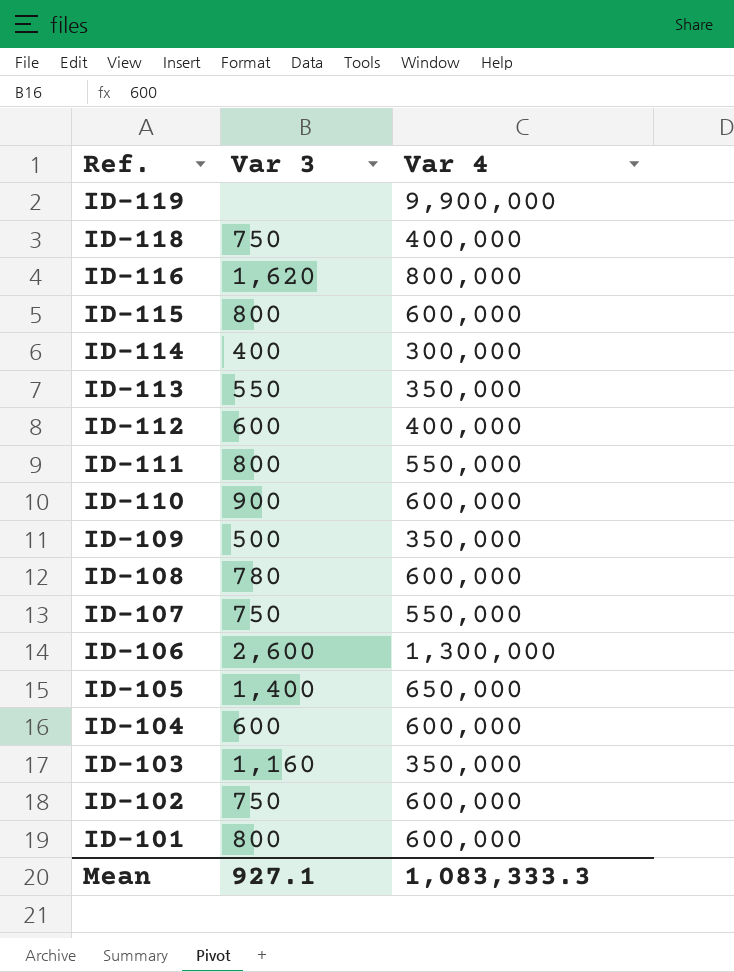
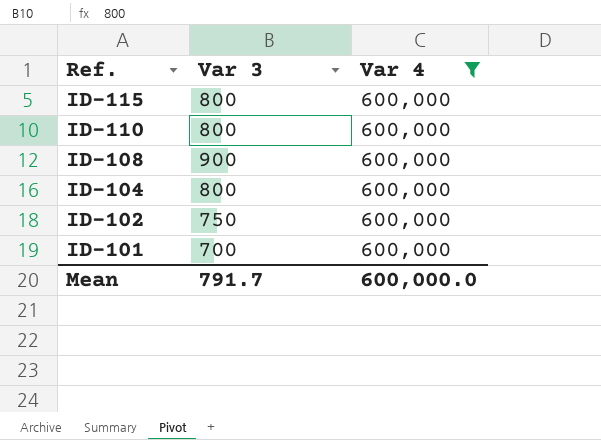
filter: none -> Var 4 = 600,000
ID-110 | Var 3: 900 -> 800
ID-108 | Var 3: 780 -> 900
ID-104 | Var 3: 600 -> 800
ID-101 | Var 3: 800 -> 700
Mean | Var 3: 927.1 -> 791.7
Mean | Var 4: 1,083,333.3 -> 600,000.0

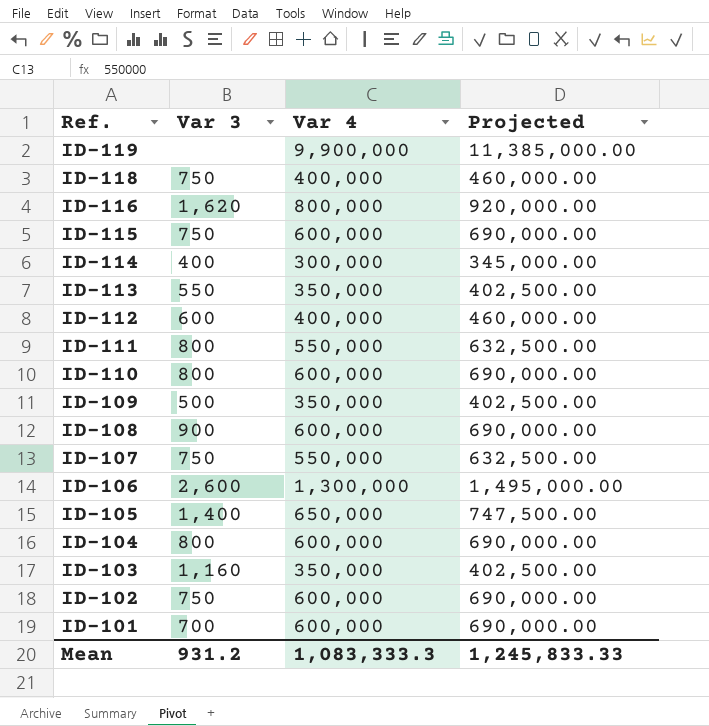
filter: Var 4 = 600,000 -> none
column Projected | formula: none -> [Var 4] * 1.15
ID-115 | Var 3: 800 -> 750
Mean | Var 3: 791.7 -> 931.2
Mean | Var 4: 600,000.0 -> 1,083,333.3

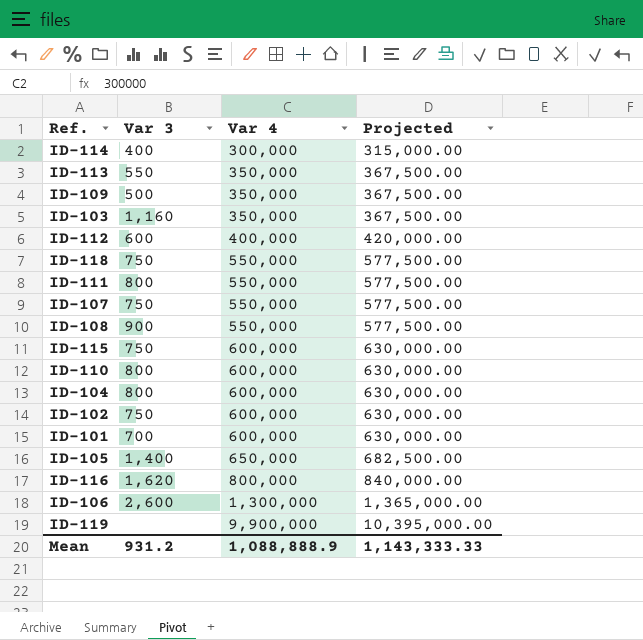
row order: Ref. descending -> Var 4 ascending
column Projected | formula: [Var 4] * 1.15 -> [Var 4] * 1.05
ID-118 | Var 4: 400,000 -> 550,000
ID-108 | Var 4: 600,000 -> 550,000
Mean | Var 4: 1,083,333.3 -> 1,088,888.9
Mean | Projected: 1,245,833.33 -> 1,143,333.33

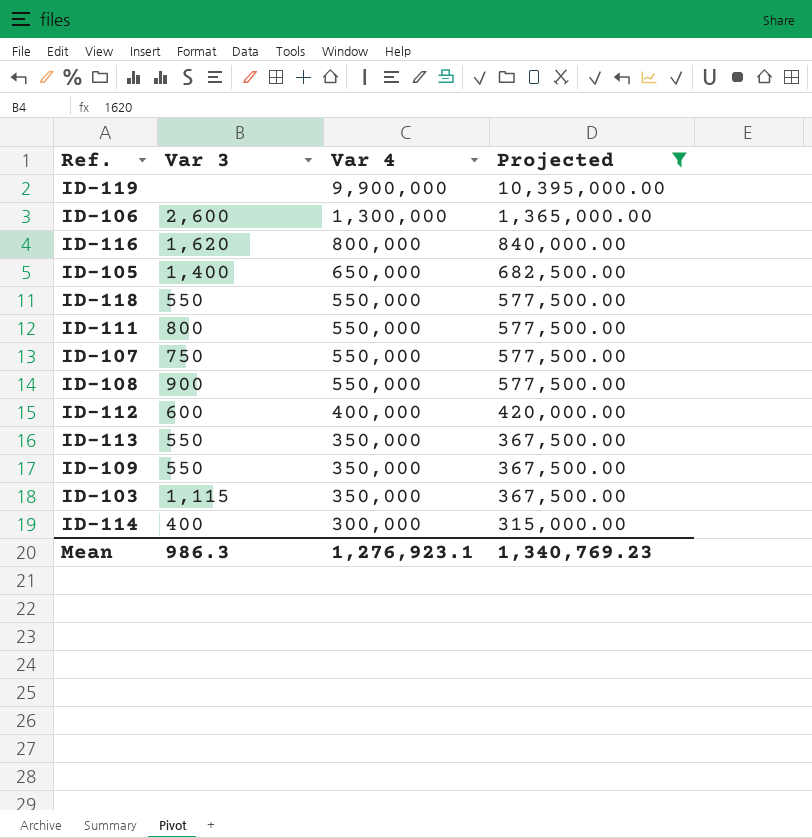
filter: none -> Projected != 630,000.00
row order: Var 4 ascending -> Var 4 descending
ID-118 | Var 3: 750 -> 550
ID-109 | Var 3: 500 -> 550
ID-103 | Var 3: 1,160 -> 1,115
Mean | Var 3: 931.2 -> 986.3
Mean | Var 4: 1,088,888.9 -> 1,276,923.1
Mean | Projected: 1,143,333.33 -> 1,340,769.23

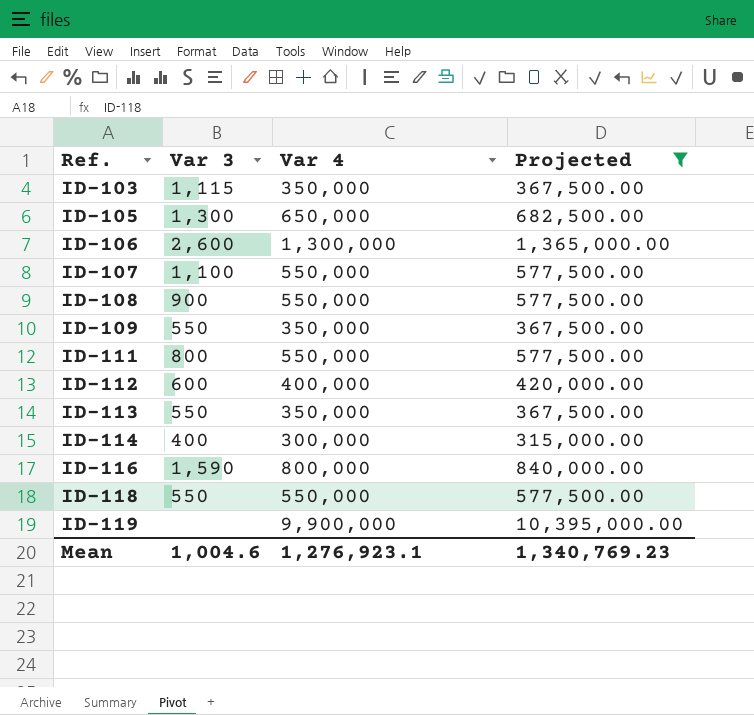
row order: Var 4 descending -> Ref. ascending
ID-105 | Var 3: 1,400 -> 1,300
ID-107 | Var 3: 750 -> 1,100
ID-116 | Var 3: 1,620 -> 1,590
Mean | Var 3: 986.3 -> 1,004.6

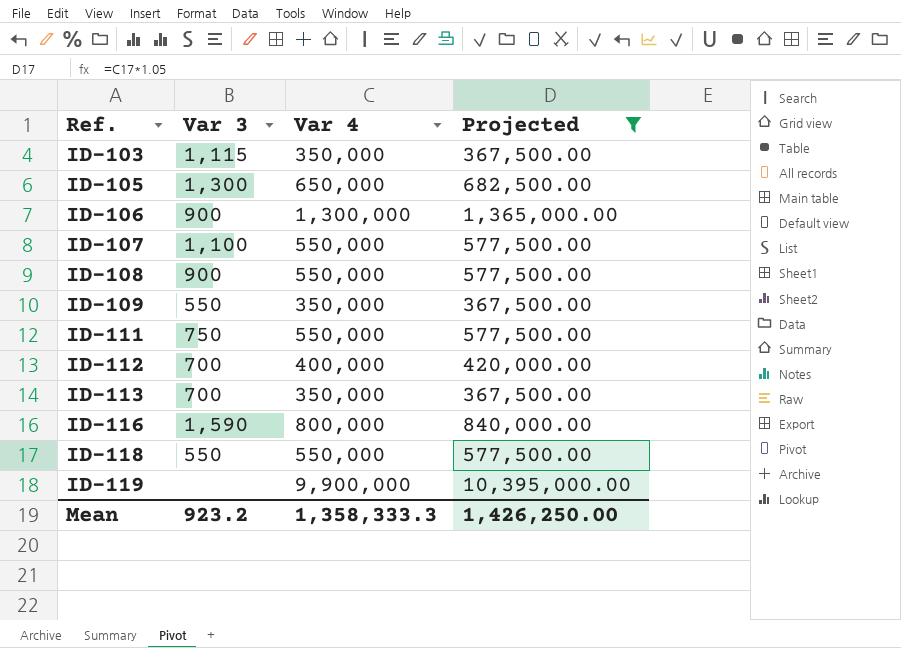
row ID-114: 400 | 300,000 | 315,000.00 -> none
ID-106 | Var 3: 2,600 -> 900
ID-111 | Var 3: 800 -> 750
ID-112 | Var 3: 600 -> 700
ID-113 | Var 3: 550 -> 700
Mean | Var 3: 1,004.6 -> 923.2
Mean | Var 4: 1,276,923.1 -> 1,358,333.3
Mean | Projected: 1,340,769.23 -> 1,426,250.00

